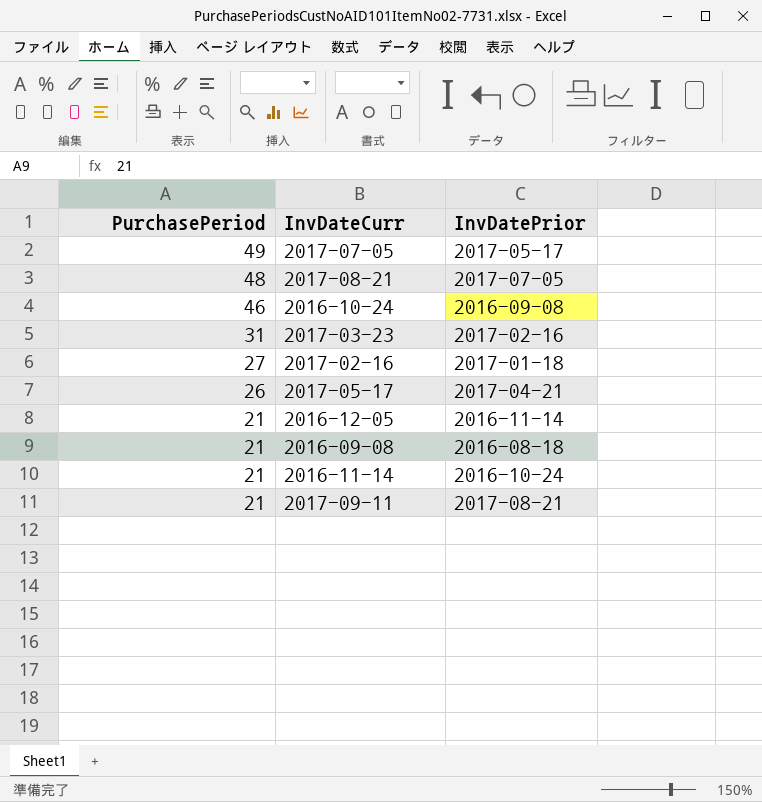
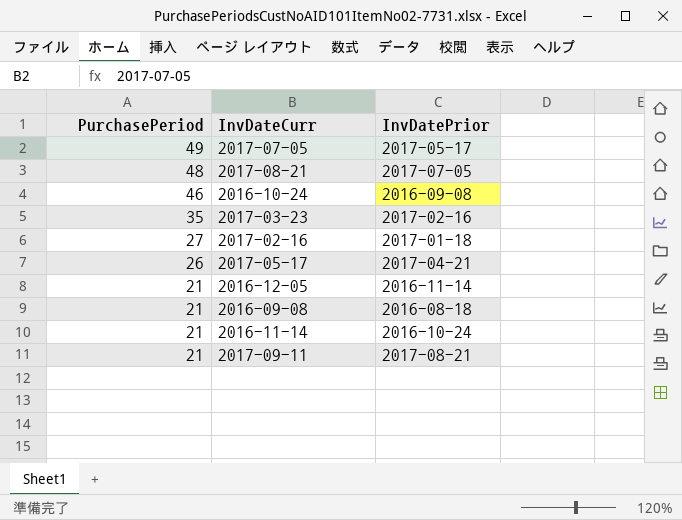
2017-03-23 | PurchasePeriod: 31 -> 35

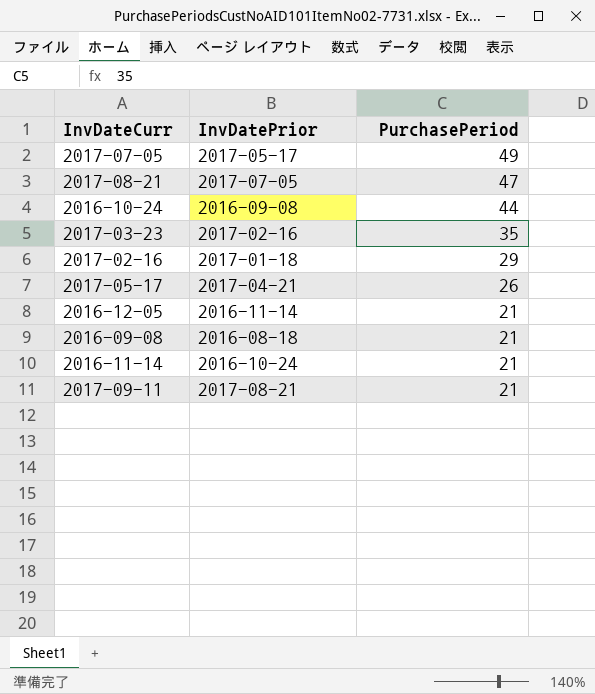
column PurchasePeriod | position: 1 -> 3
2017-08-21 | PurchasePeriod: 48 -> 47
2016-10-24 | PurchasePeriod: 46 -> 44
2017-02-16 | PurchasePeriod: 27 -> 29

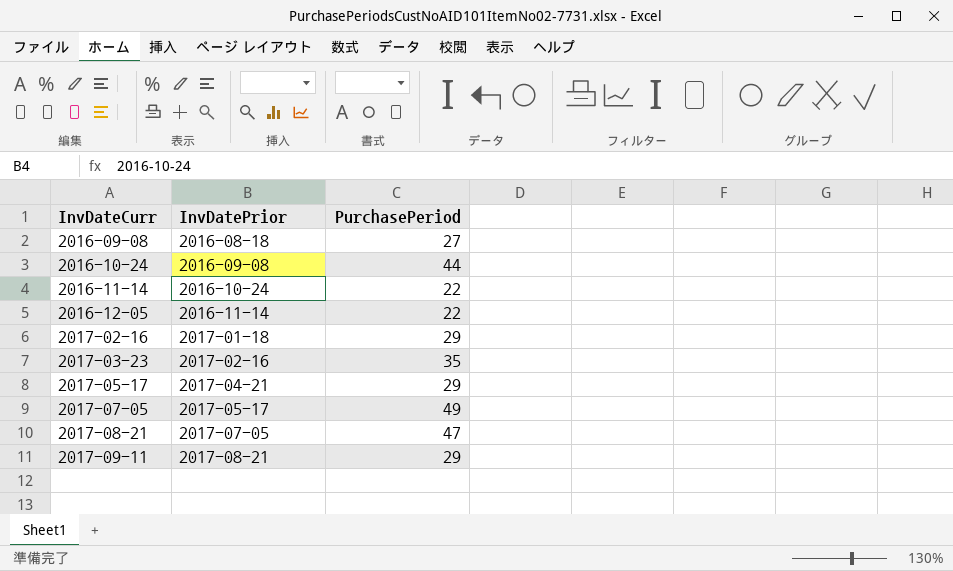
row order: PurchasePeriod descending -> InvDateCurr ascending
2016-09-08 | PurchasePeriod: 21 -> 27
2016-11-14 | PurchasePeriod: 21 -> 22
2016-12-05 | PurchasePeriod: 21 -> 22
2017-05-17 | PurchasePeriod: 26 -> 29
2017-09-11 | PurchasePeriod: 21 -> 29

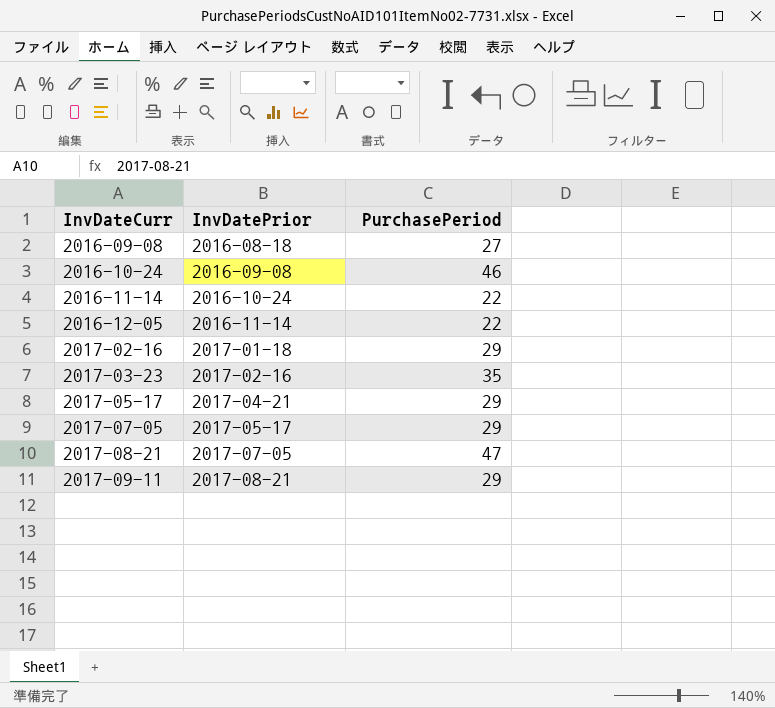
2016-10-24 | PurchasePeriod: 44 -> 46
2017-07-05 | PurchasePeriod: 49 -> 29

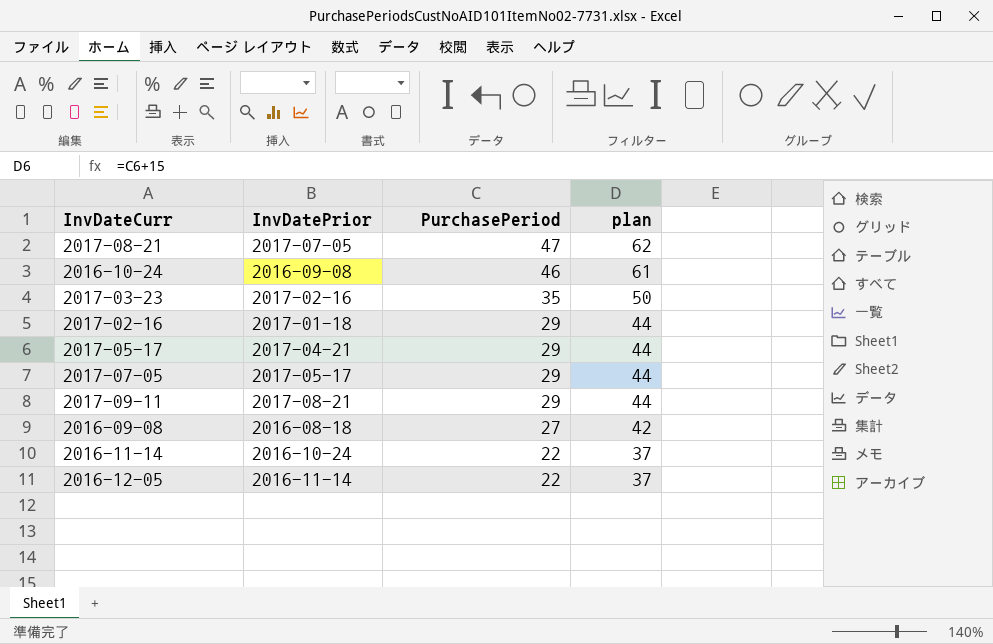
row order: InvDateCurr ascending -> PurchasePeriod descending
column plan | formula: none -> [PurchasePeriod] + 15

